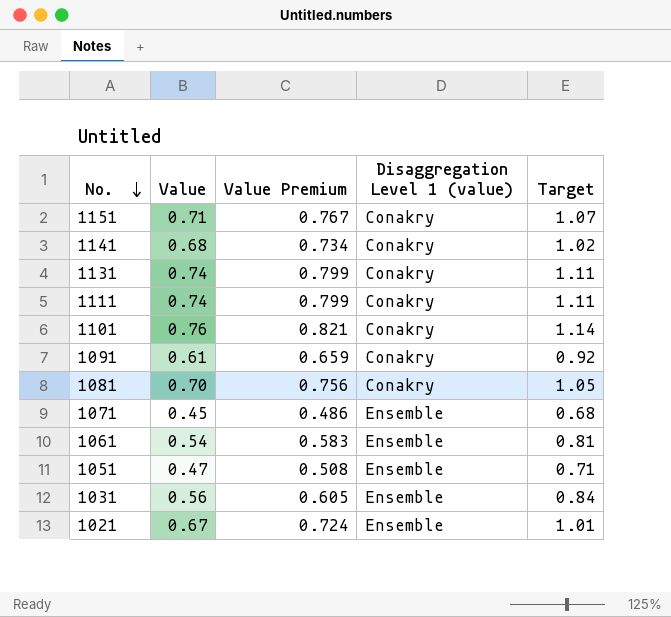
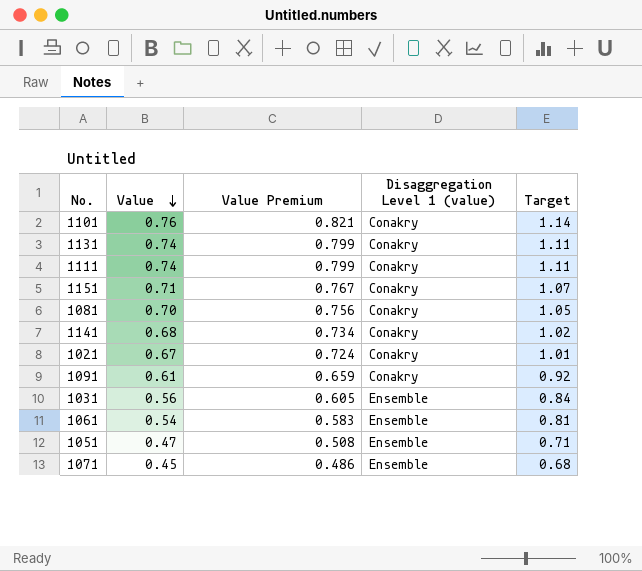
row order: No. descending -> Value descending
1021 | Disaggregation Level 1 (value): Ensemble -> Conakry

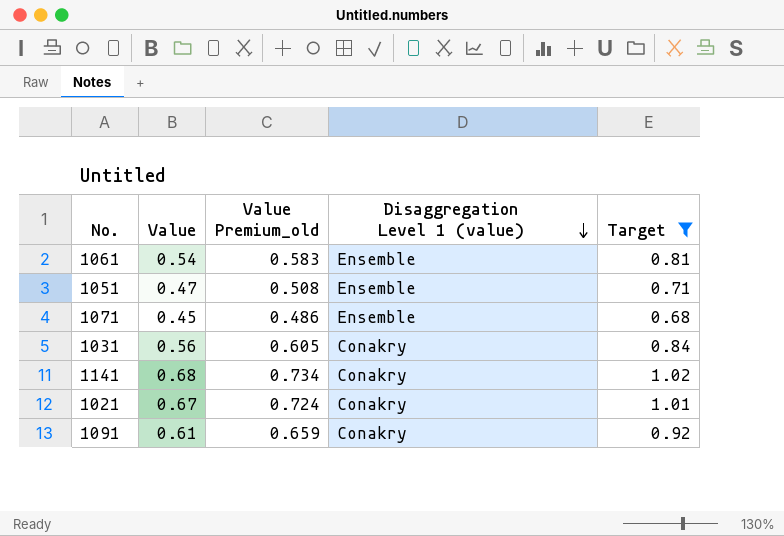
filter: none -> Target <= 1.02
row order: Value descending -> Disaggregation Level 1 (value) descending
column name: Value Premium -> Value Premium_old
1031 | Disaggregation Level 1 (value): Ensemble -> Conakry

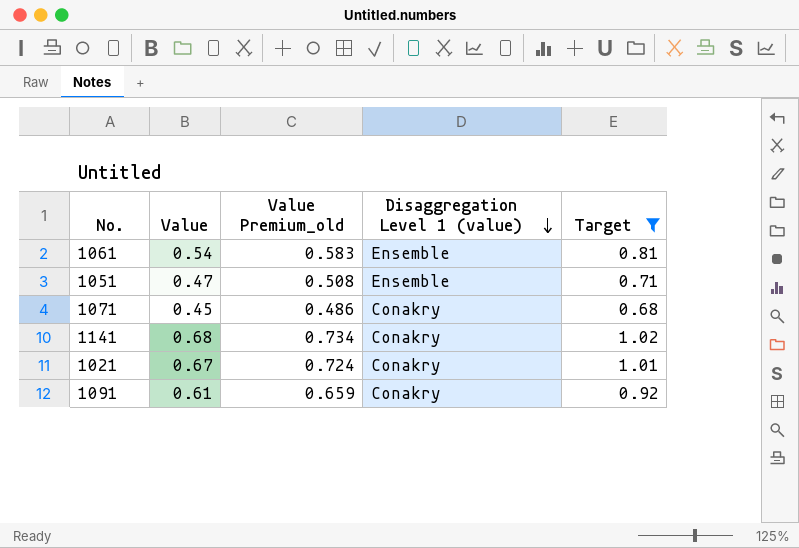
row 1031: 0.56 | 0.605 | Conakry | 0.84 -> none
1071 | Disaggregation Level 1 (value): Ensemble -> Conakry

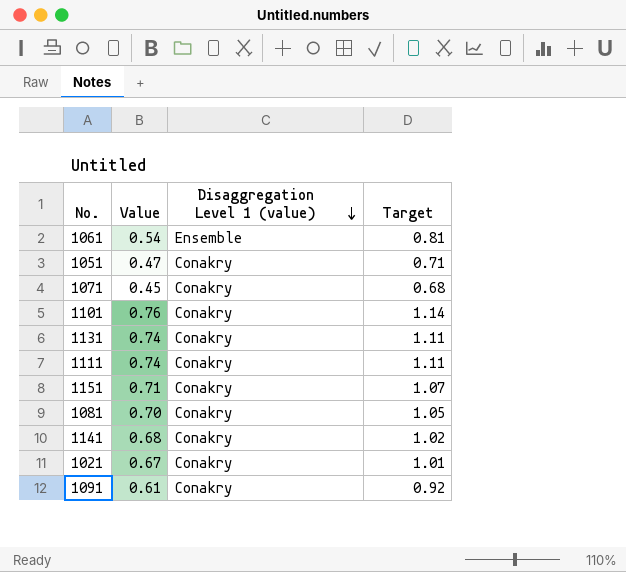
filter: Target <= 1.02 -> none
column Value Premium_old | formula: [Value] * 1.08 -> none
1051 | Disaggregation Level 1 (value): Ensemble -> Conakry

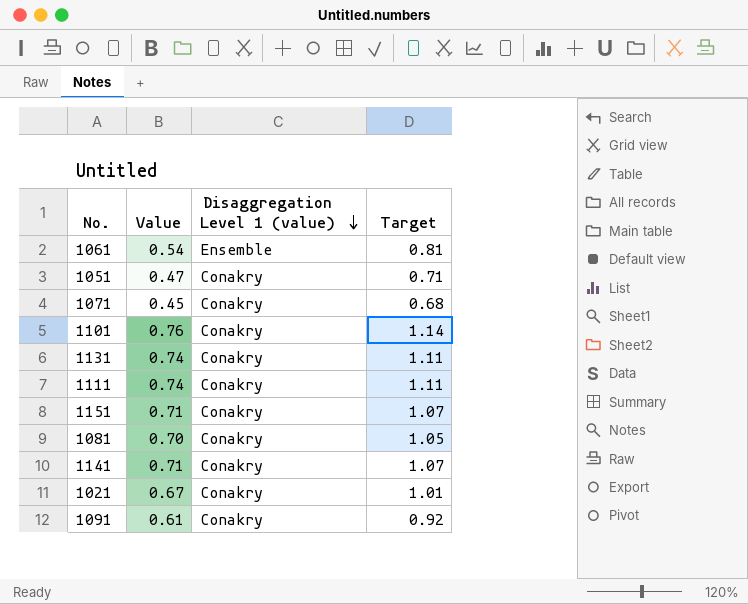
1141 | Value: 0.68 -> 0.71
1141 | Target: 1.02 -> 1.07

